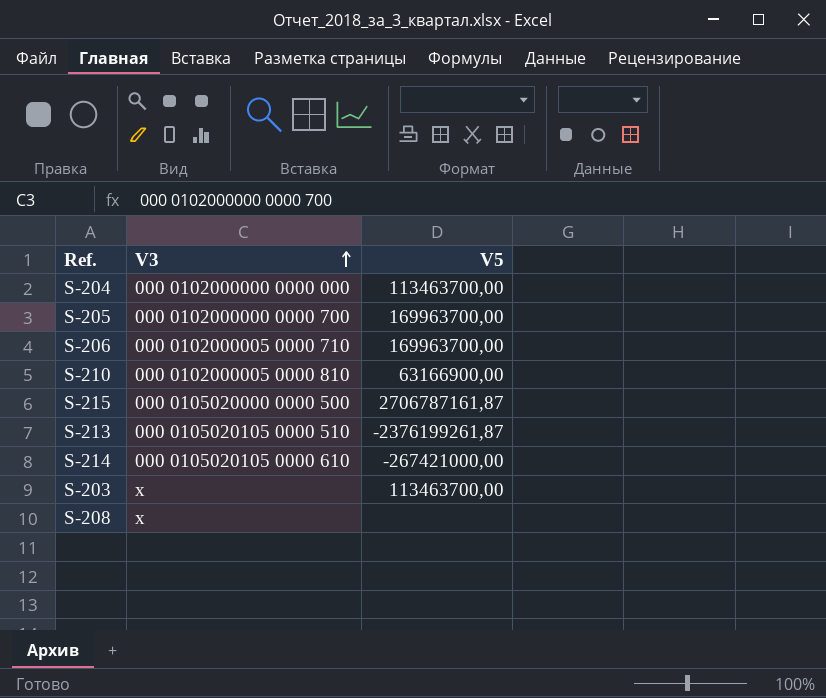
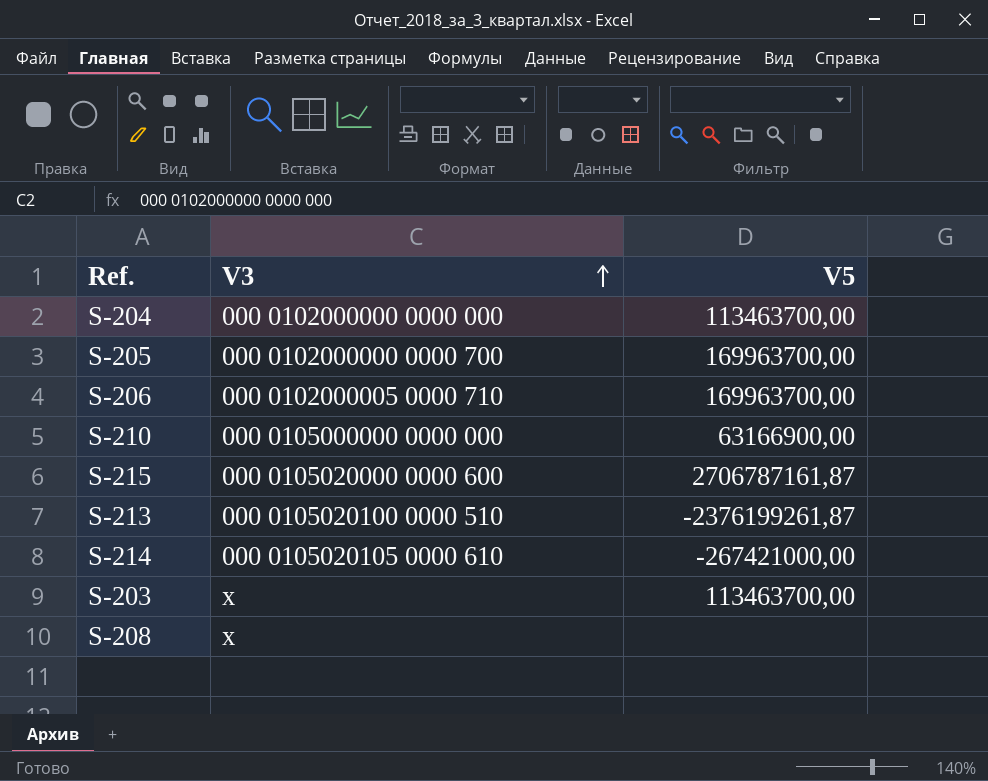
S-210 | V3: 000 0102000005 0000 810 -> 000 0105000000 0000 000
S-215 | V3: 000 0105020000 0000 500 -> 000 0105020000 0000 600
S-213 | V3: 000 0105020105 0000 510 -> 000 0105020100 0000 510

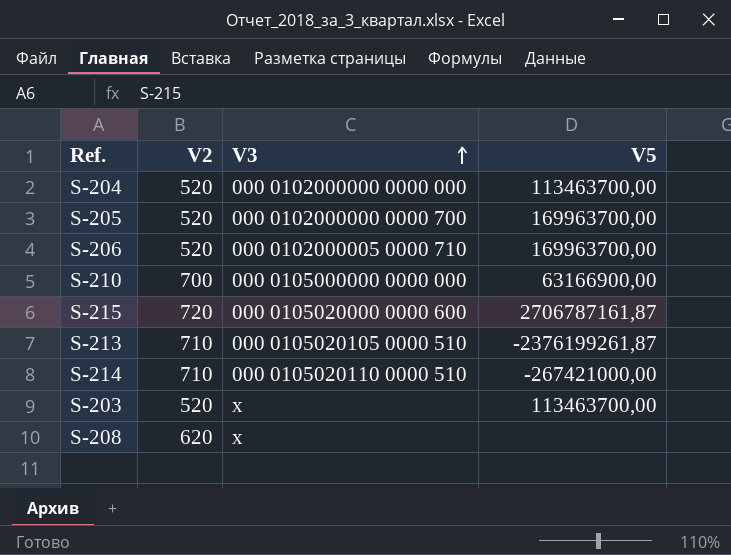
column V2 | position: none -> 2
S-213 | V3: 000 0105020100 0000 510 -> 000 0105020105 0000 510
S-214 | V3: 000 0105020105 0000 610 -> 000 0105020110 0000 510

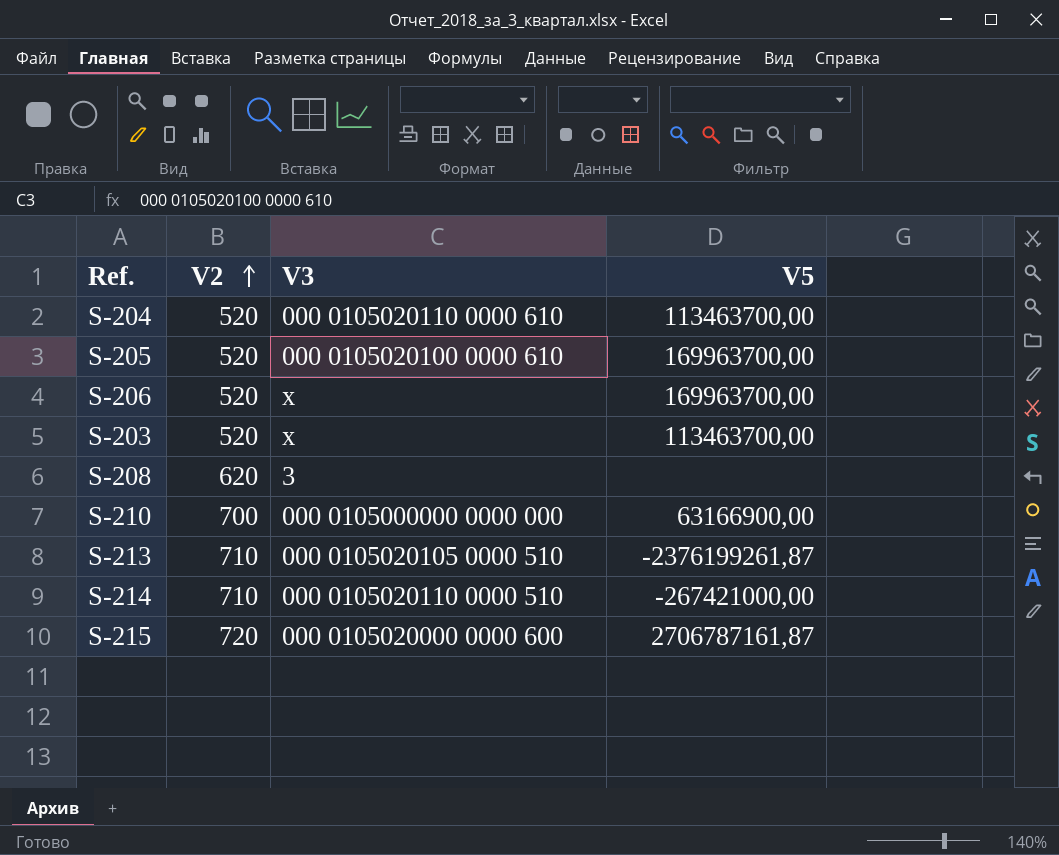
row order: V3 ascending -> V2 ascending
S-204 | V3: 000 0102000000 0000 000 -> 000 0105020110 0000 610
S-205 | V3: 000 0102000000 0000 700 -> 000 0105020100 0000 610
S-206 | V3: 000 0102000005 0000 710 -> х
S-208 | V3: х -> 3

